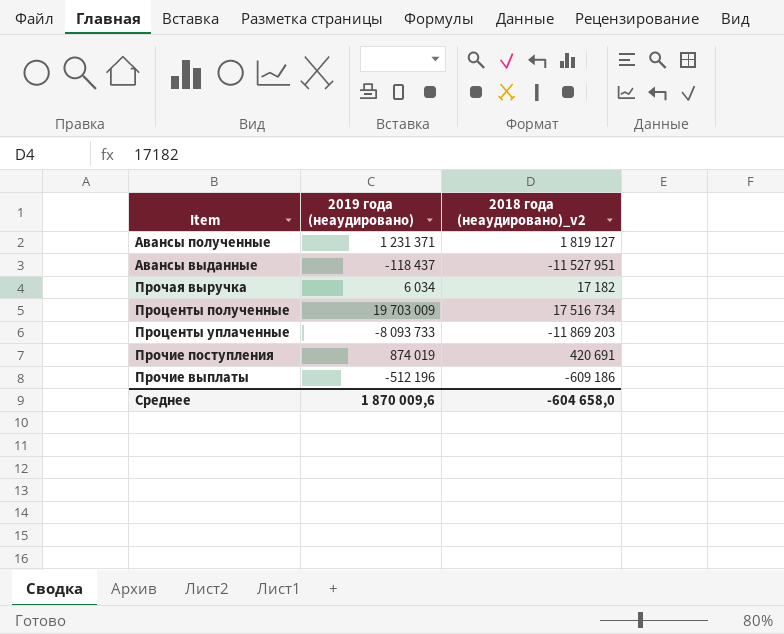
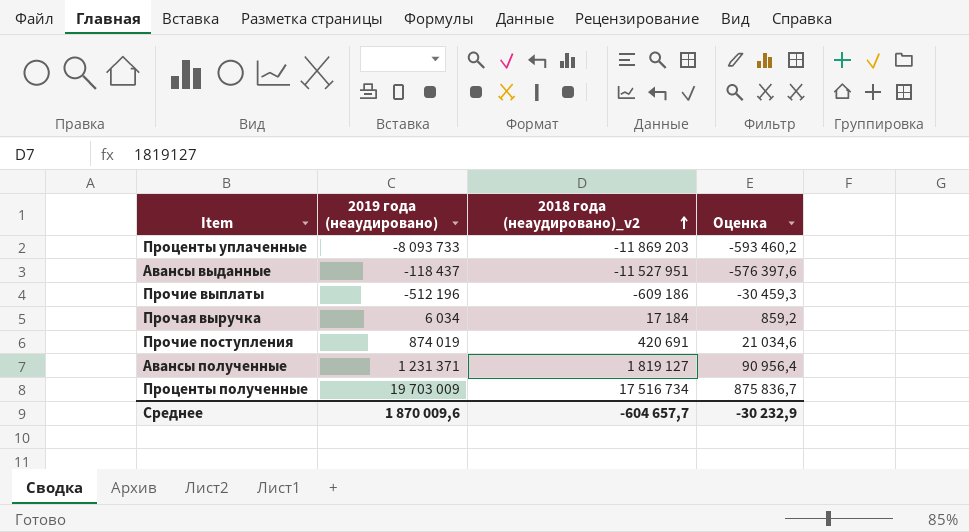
row order: none -> 2018 года (неаудировано)_v2 ascending
column Оценка | formula: none -> [2018 года (неаудировано)_v2] * 0,05
Прочая выручка | 2018 года (неаудировано)_v2: 17 182 -> 17 184
Среднее | 2018 года (неаудировано)_v2: -604 658,0 -> -604 657,7

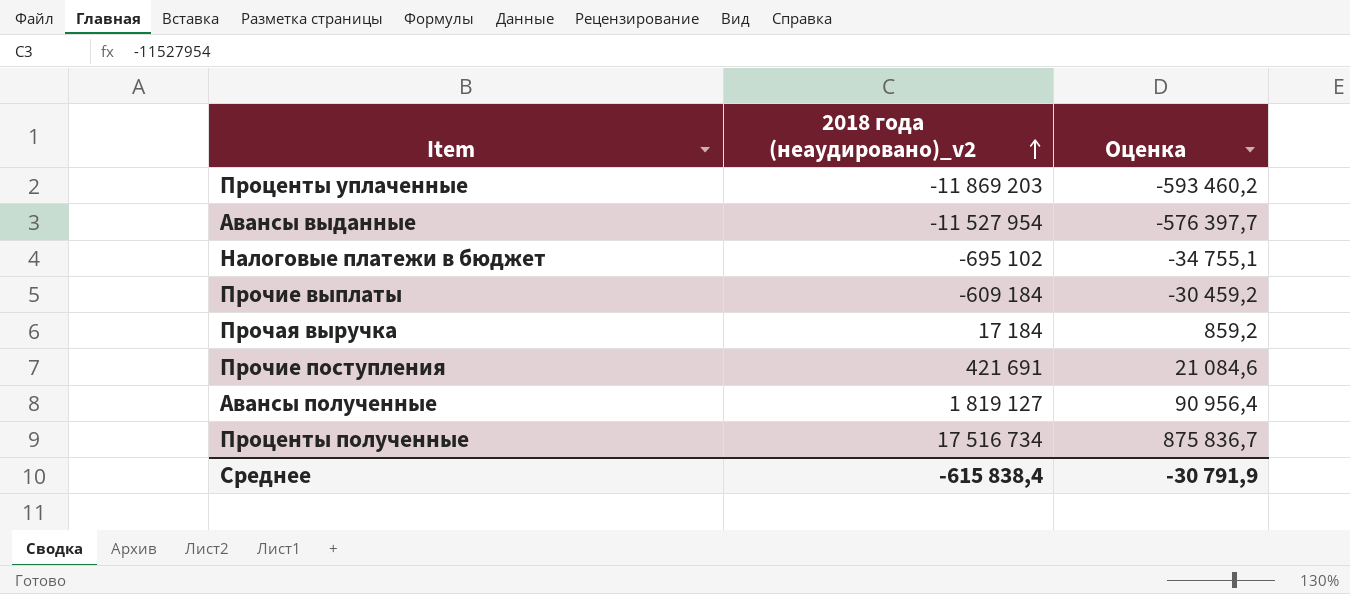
column 2019 года (неаудировано) | position: 2 -> none
Авансы выданные | 2018 года (неаудировано)_v2: -11 527 951 -> -11 527 954
Авансы выданные | Оценка: -576 397,6 -> -576 397,7
row Налоговые платежи в бюджет: none -> -695 102 | -34 755,1
Прочие выплаты | 2018 года (неаудировано)_v2: -609 186 -> -609 184
Прочие выплаты | Оценка: -30 459,3 -> -30 459,2
Прочие поступления | 2018 года (неаудировано)_v2: 420 691 -> 421 691
Прочие поступления | Оценка: 21 034,6 -> 21 084,6
Среднее | 2018 года (неаудировано)_v2: -604 657,7 -> -615 838,4
Среднее | Оценка: -30 232,9 -> -30 791,9

